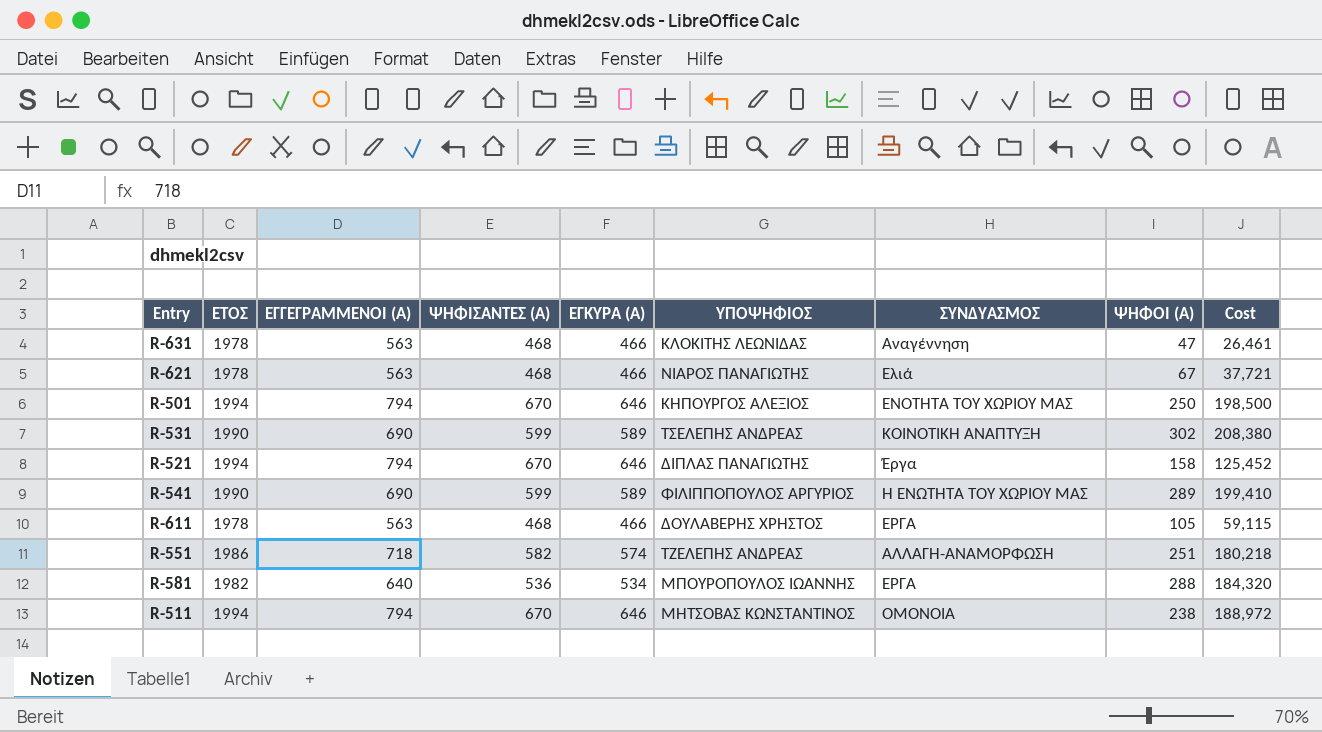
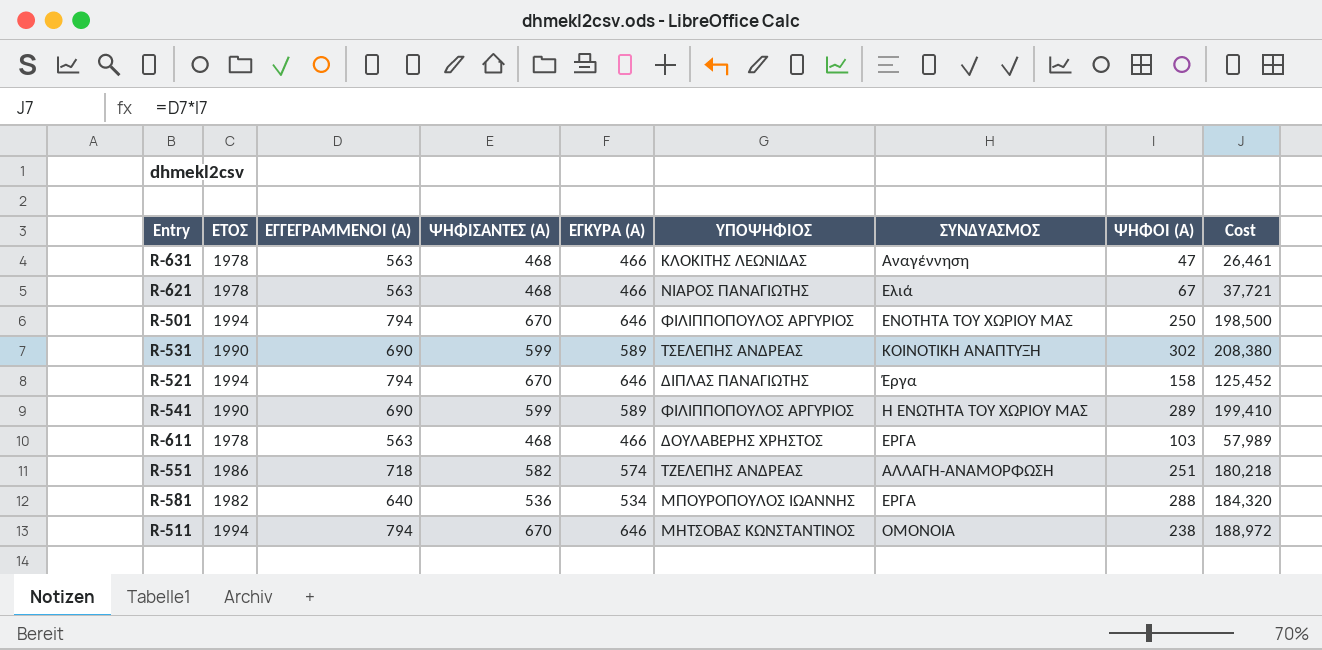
R-501 | ΥΠΟΨΗΦΙΟΣ: ΚΗΠΟΥΡΓΟΣ ΑΛΕΞΙΟΣ -> ΦΙΛΙΠΠΟΠΟΥΛΟΣ ΑΡΓΥΡΙΟΣ
R-611 | ΨΗΦΟΙ (Α): 105 -> 103
R-611 | Cost: 59,115 -> 57,989

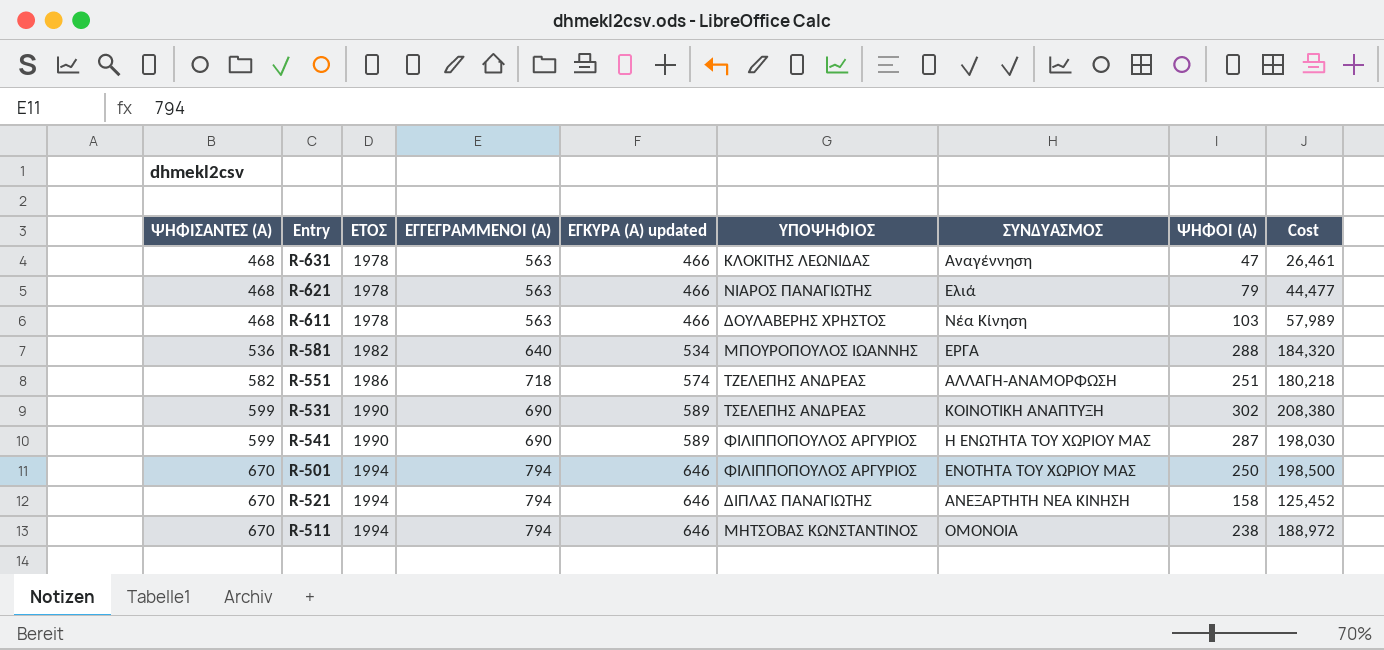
row order: none -> ΨΗΦΙΣΑΝΤΕΣ (Α) ascending
column ΨΗΦΙΣΑΝΤΕΣ (Α) | position: 4 -> 1
column name: ΕΓΚΥΡΑ (Α) -> ΕΓΚΥΡΑ (Α) updated
R-621 | ΨΗΦΟΙ (Α): 67 -> 79
R-621 | Cost: 37,721 -> 44,477
R-611 | ΣΥΝΔΥΑΣΜΟΣ: ΕΡΓΑ -> Νέα Κίνηση
R-541 | ΨΗΦΟΙ (Α): 289 -> 287
R-541 | Cost: 199,410 -> 198,030
R-521 | ΣΥΝΔΥΑΣΜΟΣ: Έργα -> ΑΝΕΞΑΡΤΗΤΗ ΝΕΑ ΚΙΝΗΣΗ

